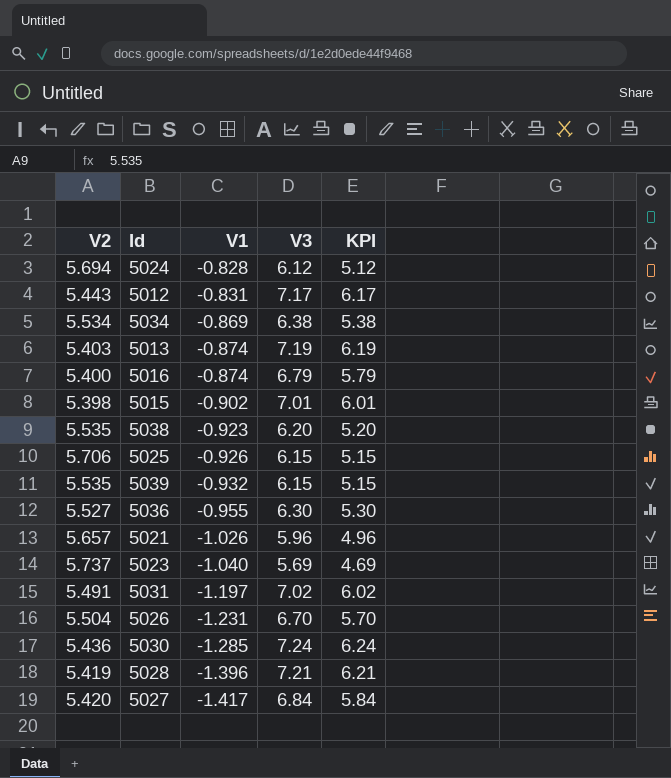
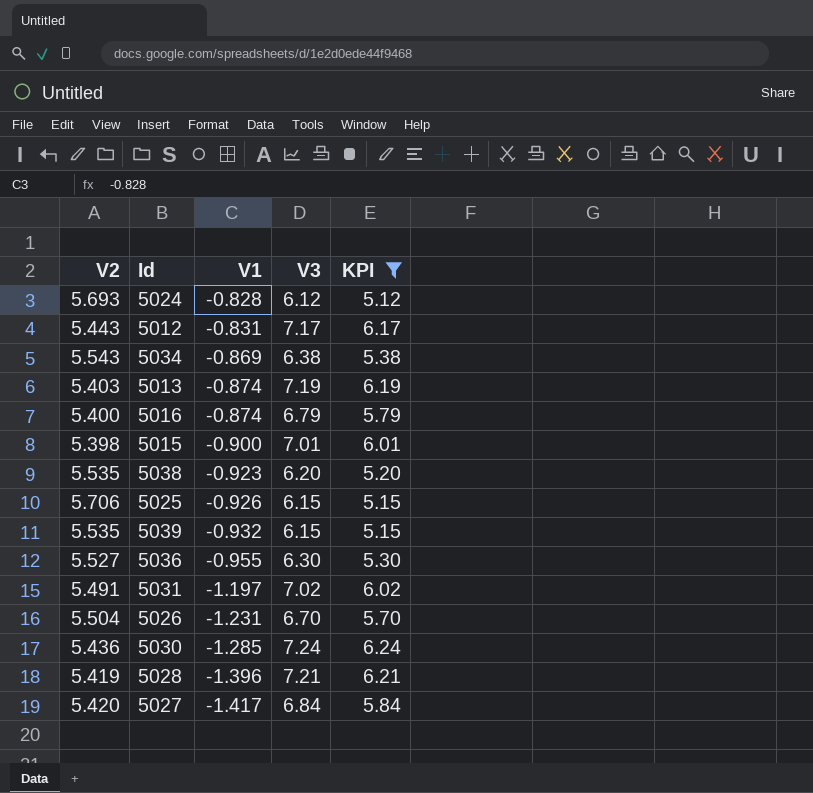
filter: none -> KPI >= 5.12
5024 | V2: 5.694 -> 5.693
5034 | V2: 5.534 -> 5.543
5015 | V1: -0.902 -> -0.900

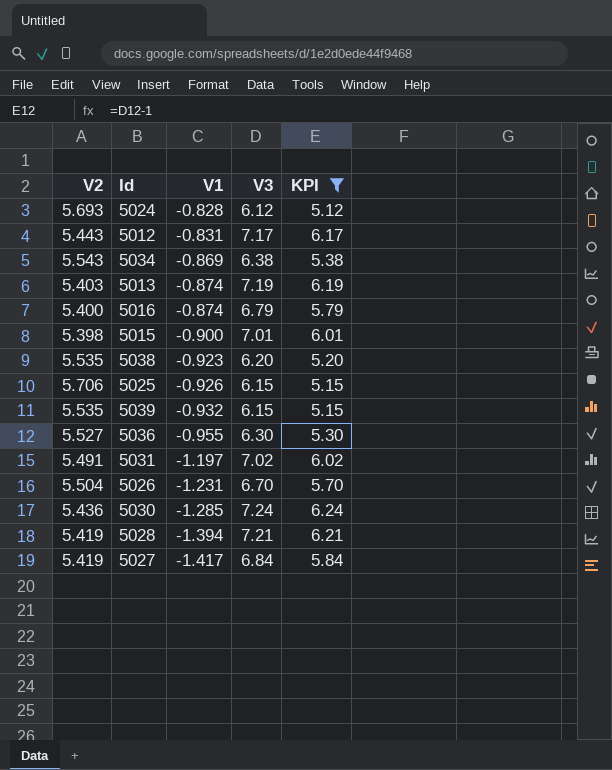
5028 | V1: -1.396 -> -1.394
5027 | V2: 5.420 -> 5.419

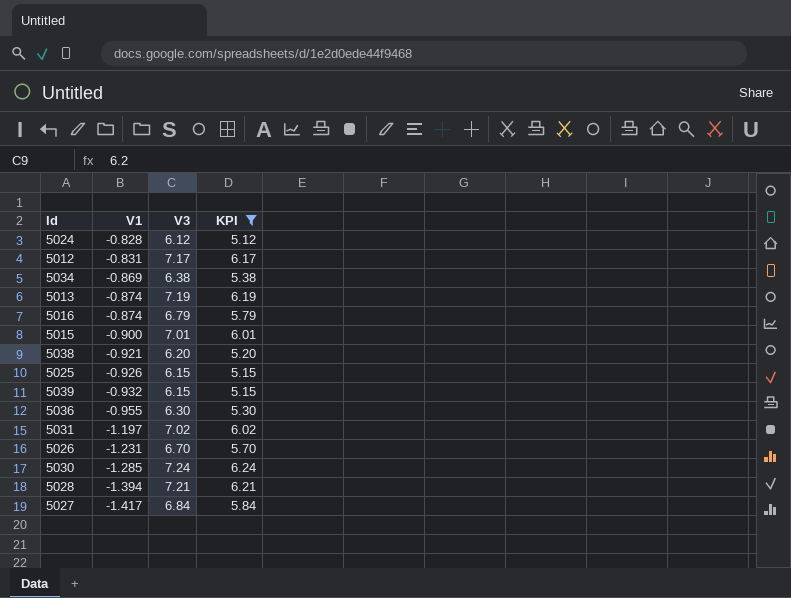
column V2 | position: 1 -> none
5038 | V1: -0.923 -> -0.921

